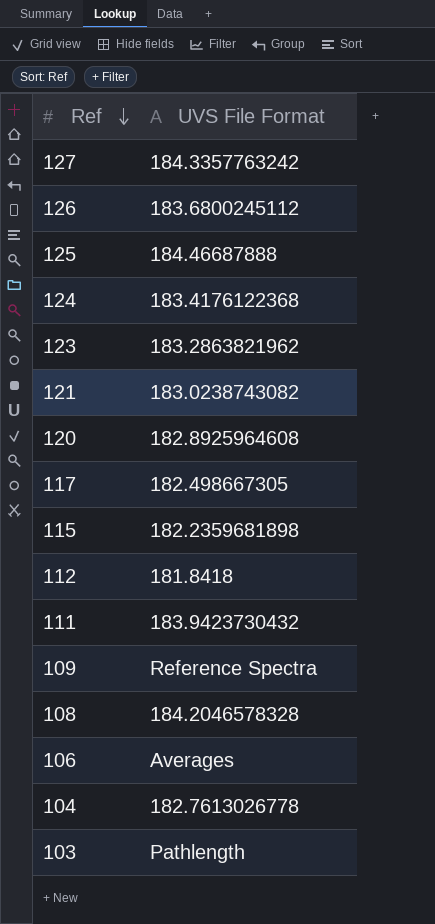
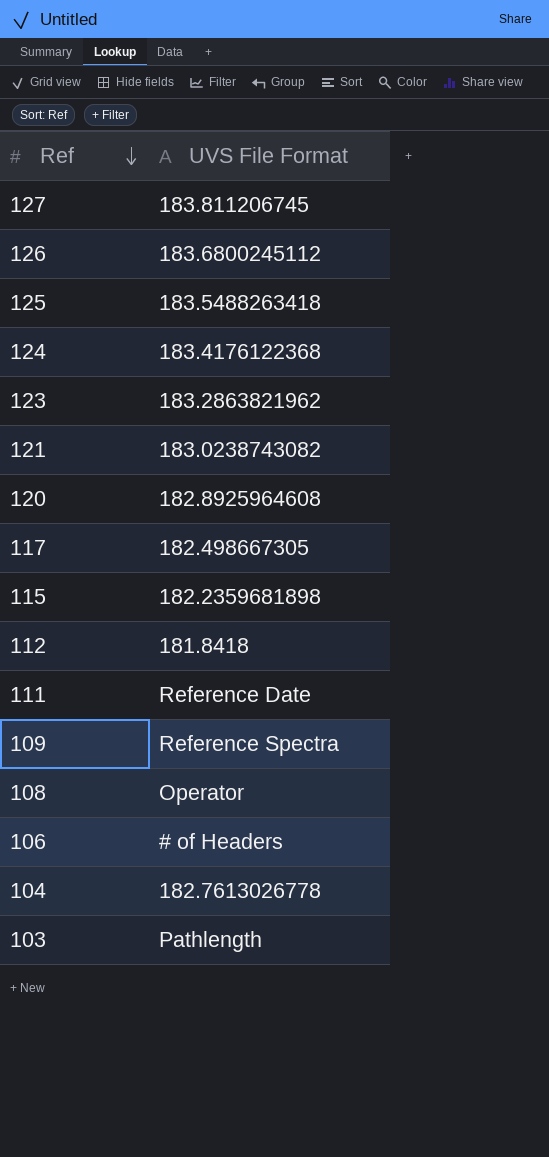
127 | UVS File Format: 184.3357763242 -> 183.811206745
125 | UVS File Format: 184.46687888 -> 183.5488263418
111 | UVS File Format: 183.9423730432 -> Reference Date
108 | UVS File Format: 184.2046578328 -> Operator
106 | UVS File Format: Averages -> # of Headers

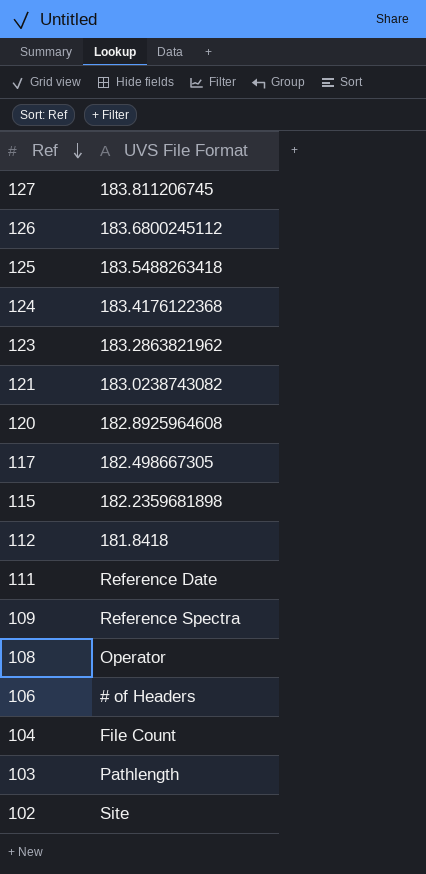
104 | UVS File Format: 182.7613026778 -> File Count
row 102: none -> Site

